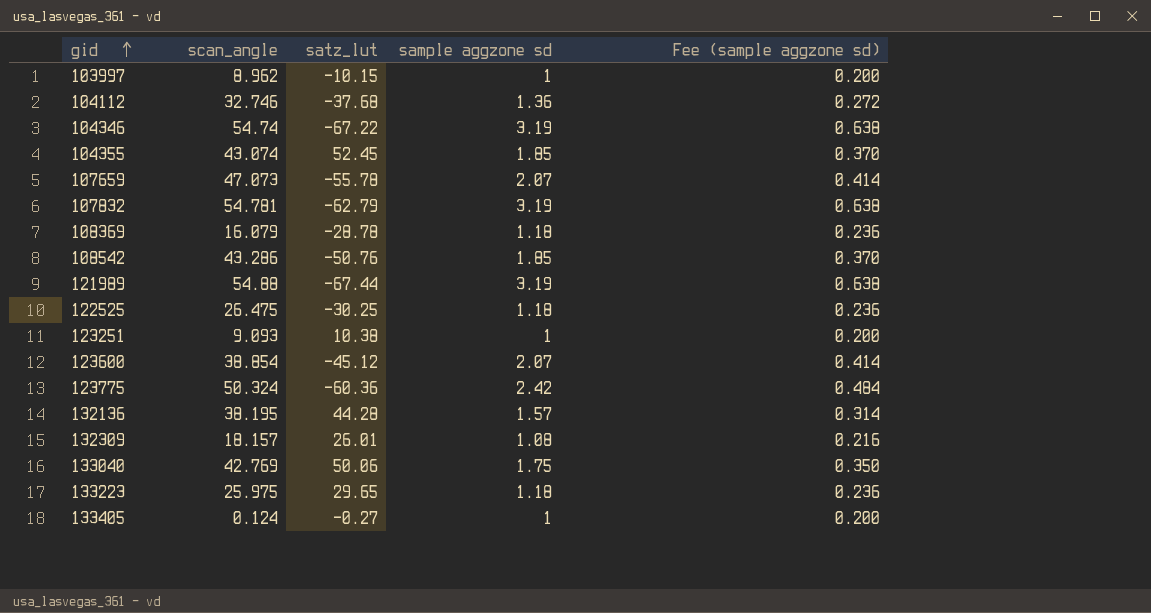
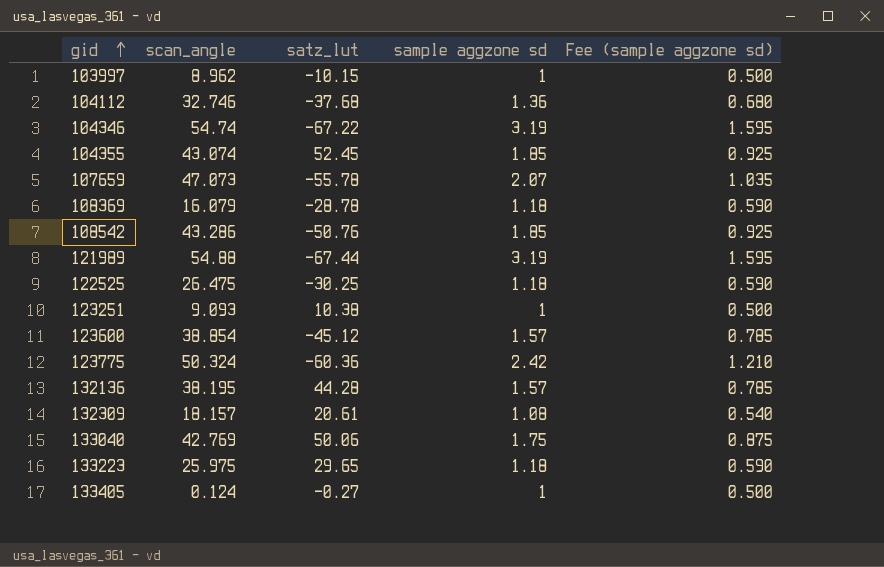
column Fee (sample aggzone sd) | formula: [sample aggzone sd] * 0.2 -> [sample aggzone sd] * 0.5
row 107832: 54.781 | -62.79 | 3.19 | 0.638 -> none
123600 | sample aggzone sd: 2.07 -> 1.57
132309 | satz_lut: 26.01 -> 20.61

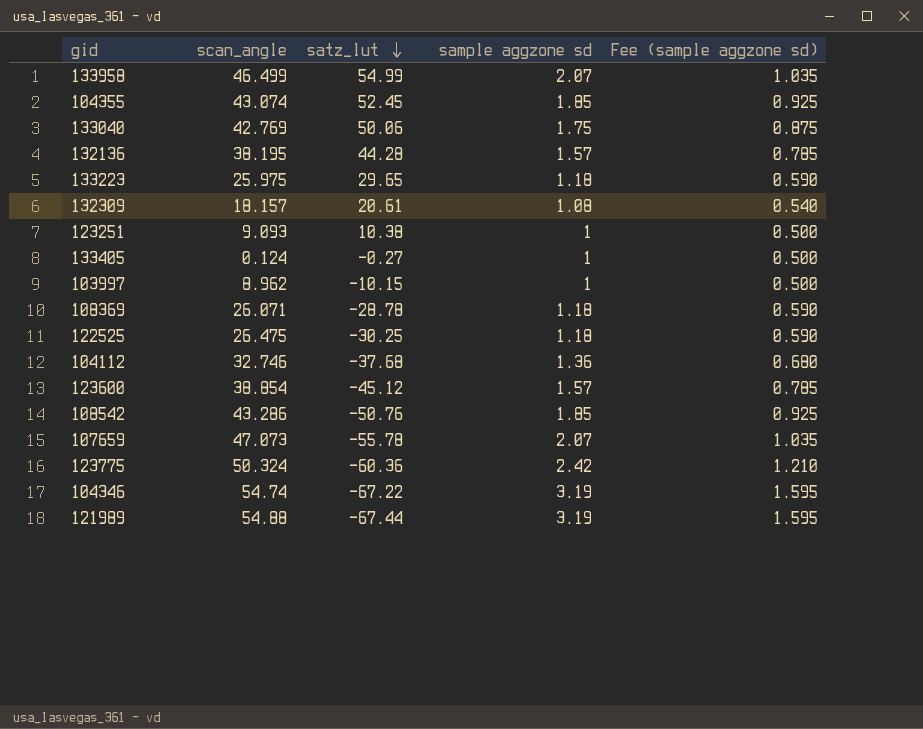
row order: gid ascending -> satz_lut descending
row 133958: none -> 46.499 | 54.99 | 2.07 | 1.035
108369 | scan_angle: 16.079 -> 26.071

